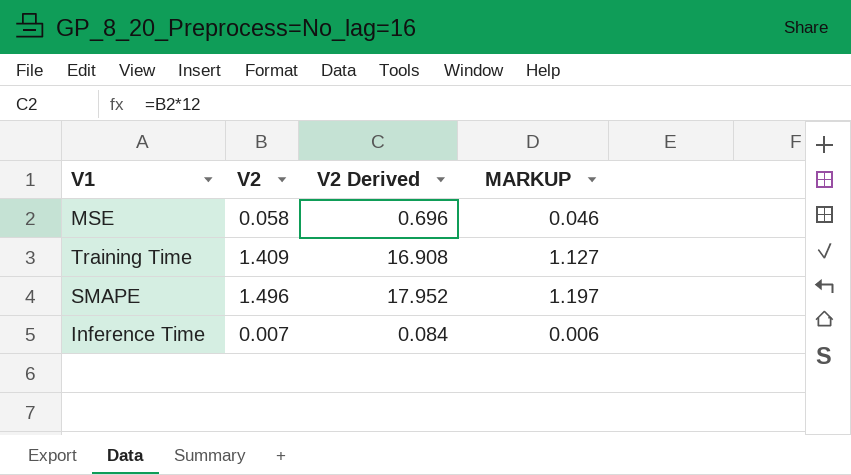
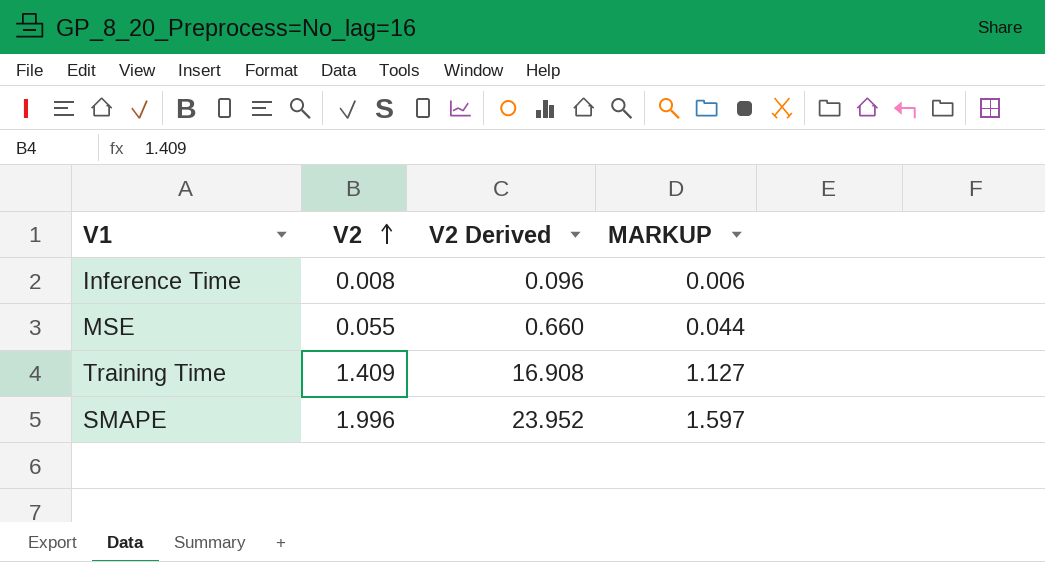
row order: none -> V2 ascending
Inference Time | V2: 0.007 -> 0.008
Inference Time | V2 Derived: 0.084 -> 0.096
MSE | V2: 0.058 -> 0.055
MSE | V2 Derived: 0.696 -> 0.660
MSE | MARKUP: 0.046 -> 0.044
SMAPE | V2: 1.496 -> 1.996
SMAPE | V2 Derived: 17.952 -> 23.952
SMAPE | MARKUP: 1.197 -> 1.597

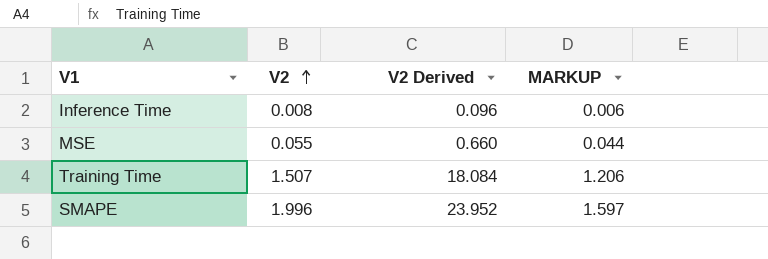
Training Time | V2: 1.409 -> 1.507
Training Time | V2 Derived: 16.908 -> 18.084
Training Time | MARKUP: 1.127 -> 1.206

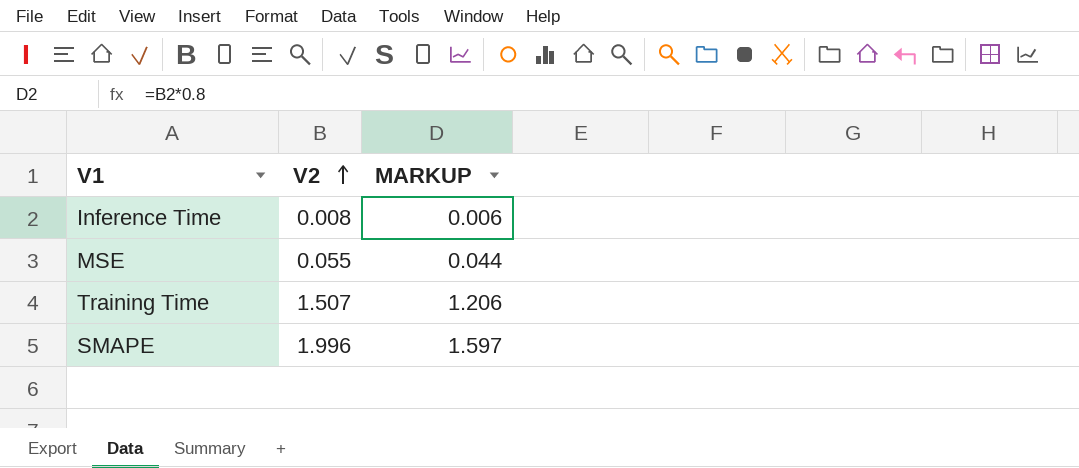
column V2 Derived | formula: [V2] * 12 -> none

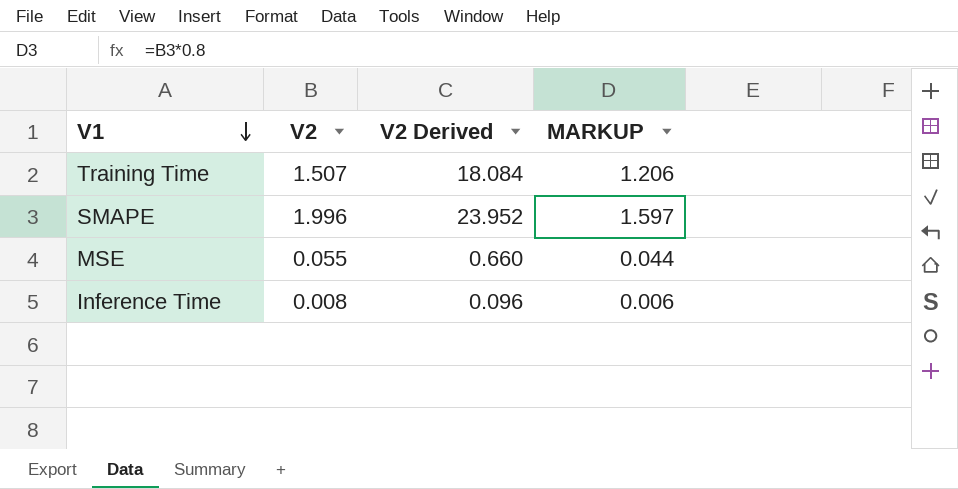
row order: V2 ascending -> V1 descending
column V2 Derived | formula: none -> [V2] * 12

